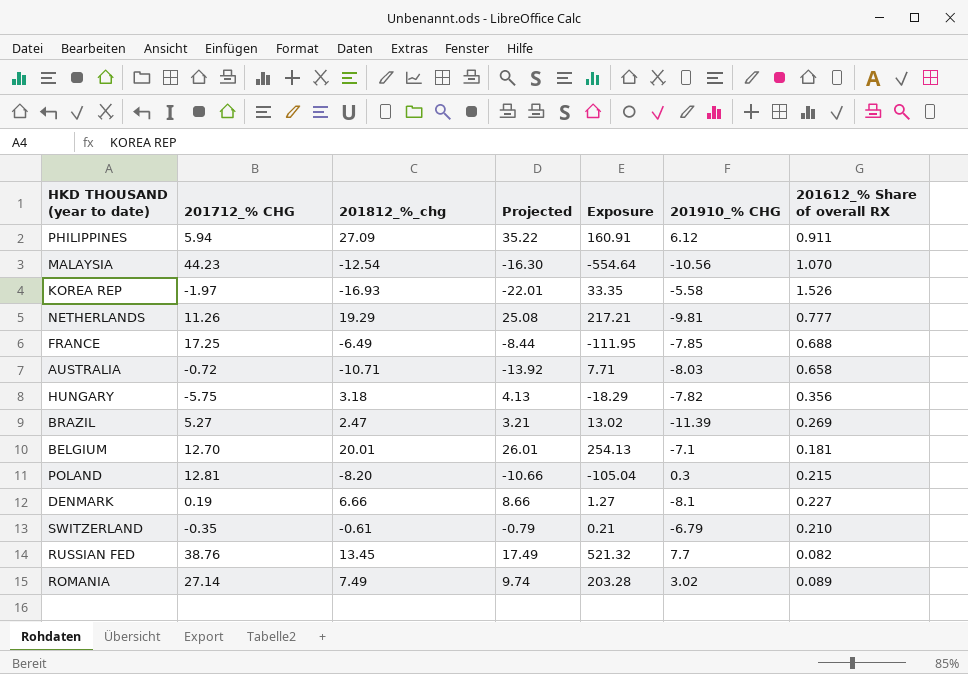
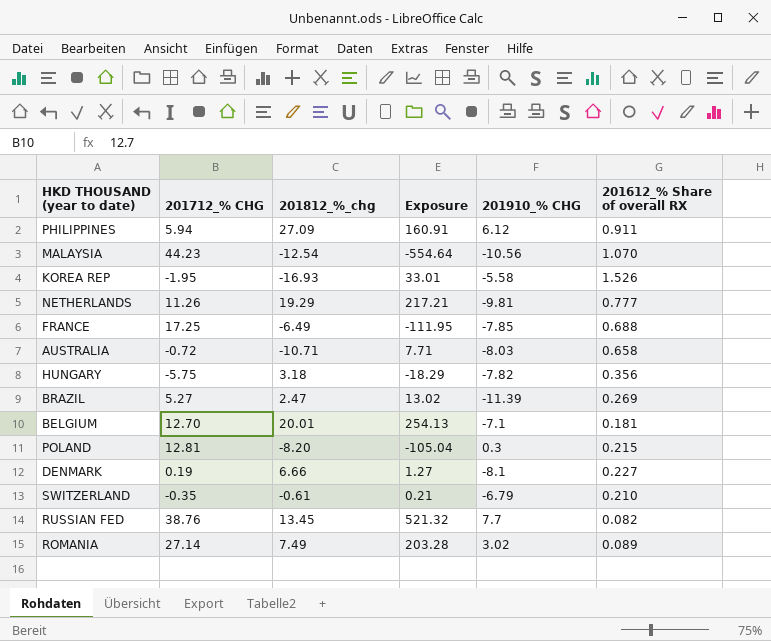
column Projected | formula: [201812_%_chg] * 1.3 -> none
KOREA REP | 201712_% CHG: -1.97 -> -1.95
KOREA REP | Exposure: 33.35 -> 33.01

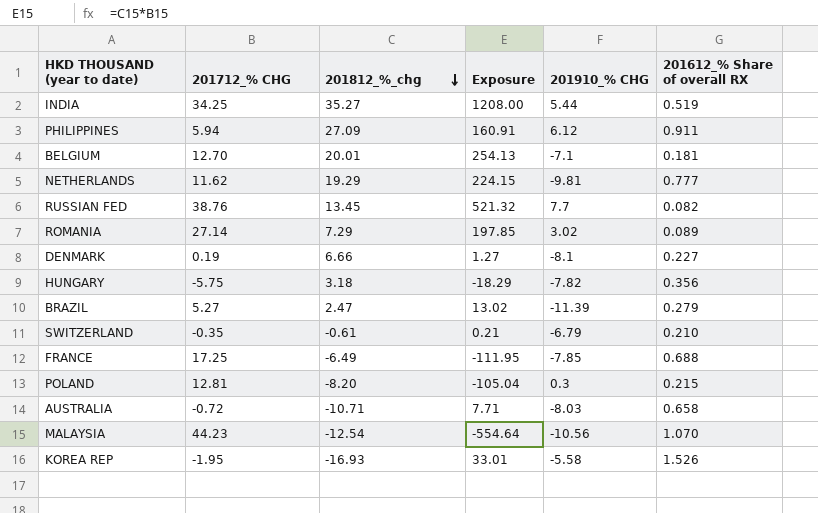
row order: none -> 201812_%_chg descending
row INDIA: none -> 34.25 | 35.27 | 1208.00 | 5.44 | 0.519
NETHERLANDS | 201712_% CHG: 11.26 -> 11.62
NETHERLANDS | Exposure: 217.21 -> 224.15
ROMANIA | 201812_%_chg: 7.49 -> 7.29
ROMANIA | Exposure: 203.28 -> 197.85
BRAZIL | 201612_% Share of overall RX: 0.269 -> 0.279

